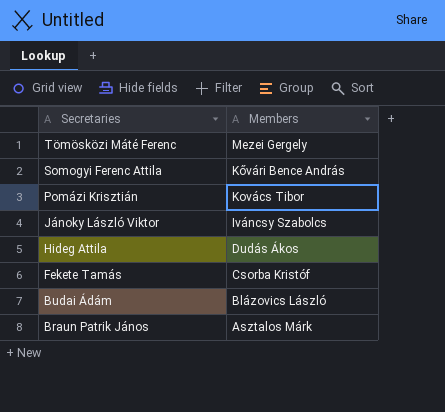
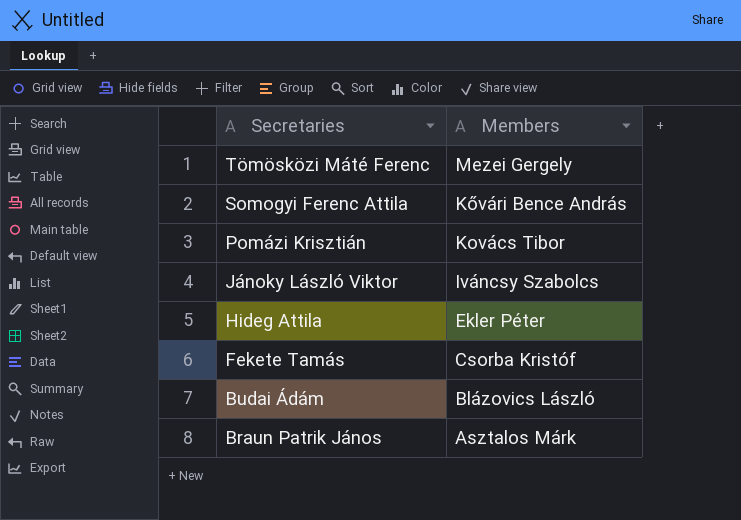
Hideg Attila | Members: Dudás Ákos -> Ekler Péter

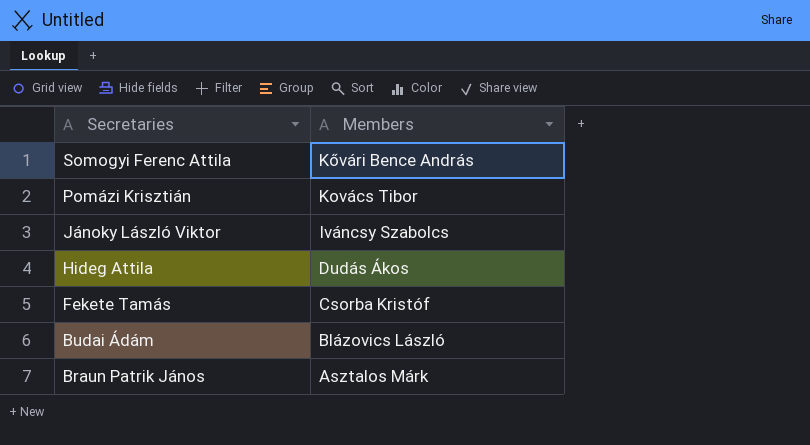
row Tömösközi Máté Ferenc: Mezei Gergely -> none
Hideg Attila | Members: Ekler Péter -> Dudás Ákos

